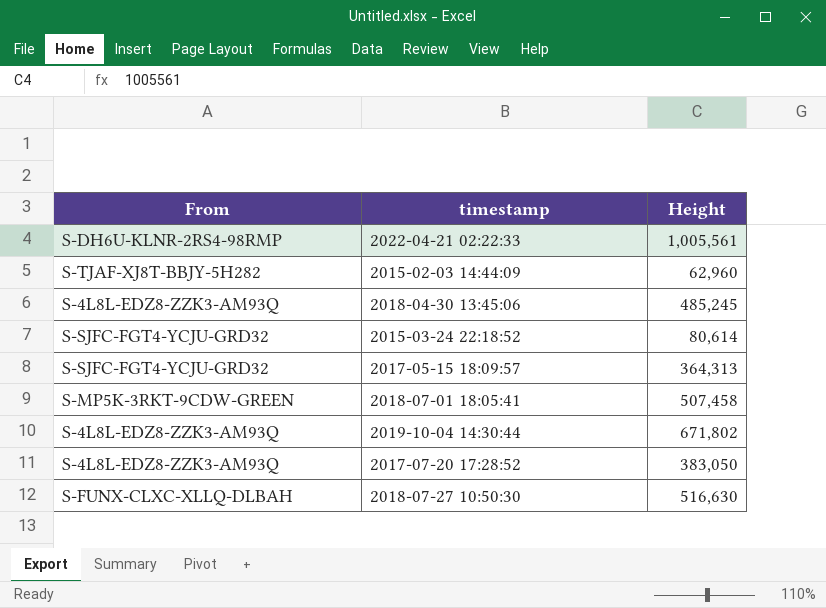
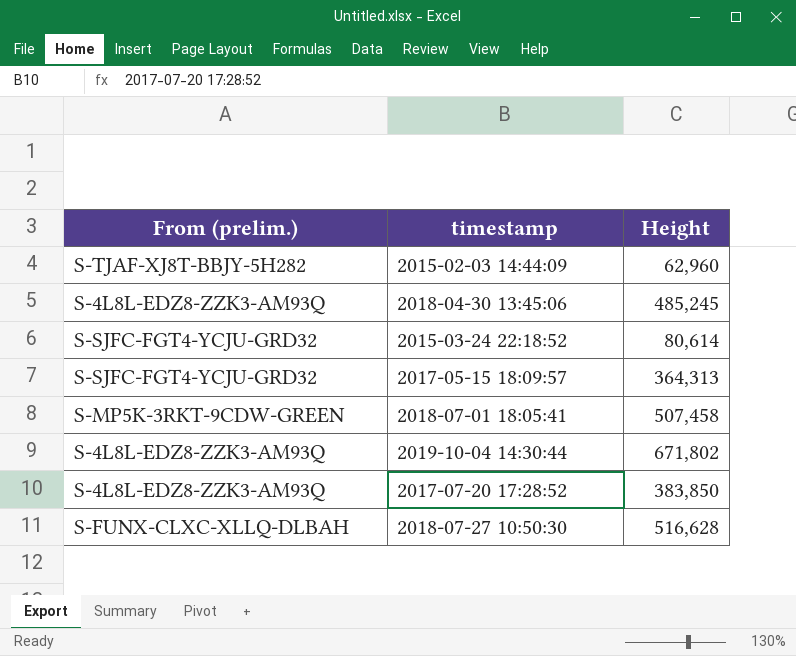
column name: From -> From (prelim.)
row 2022-04-21 02:22:33: S-DH6U-KLNR-2RS4-98RMP | 1,005,561 -> none
2017-07-20 17:28:52 | Height: 383,050 -> 383,850
2018-07-27 10:50:30 | Height: 516,630 -> 516,628

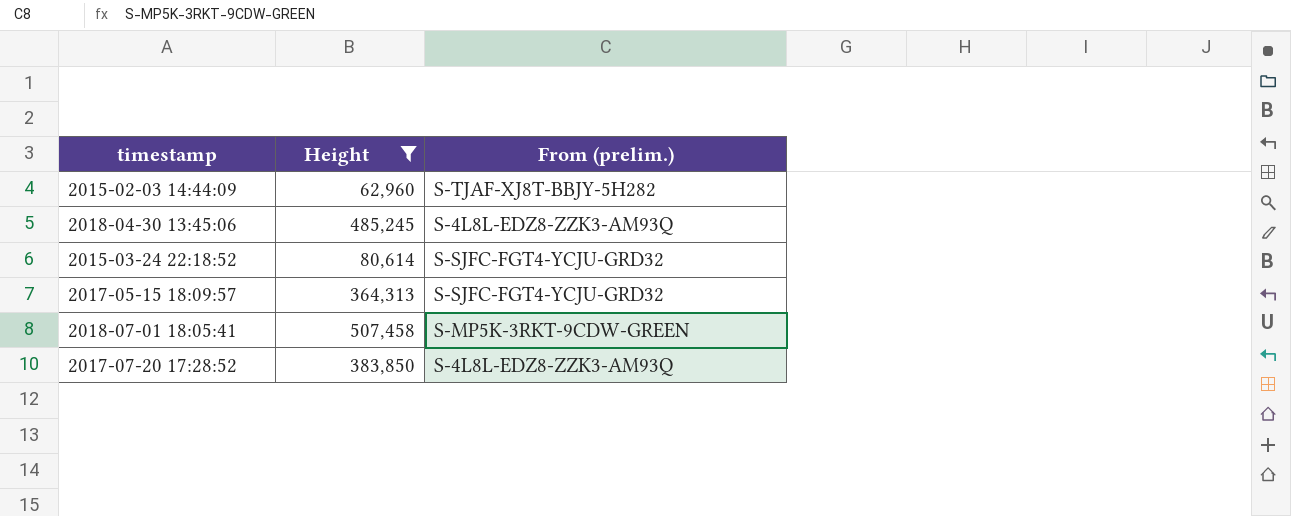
filter: none -> Height <= 507,458
column From (prelim.) | position: 1 -> 3

